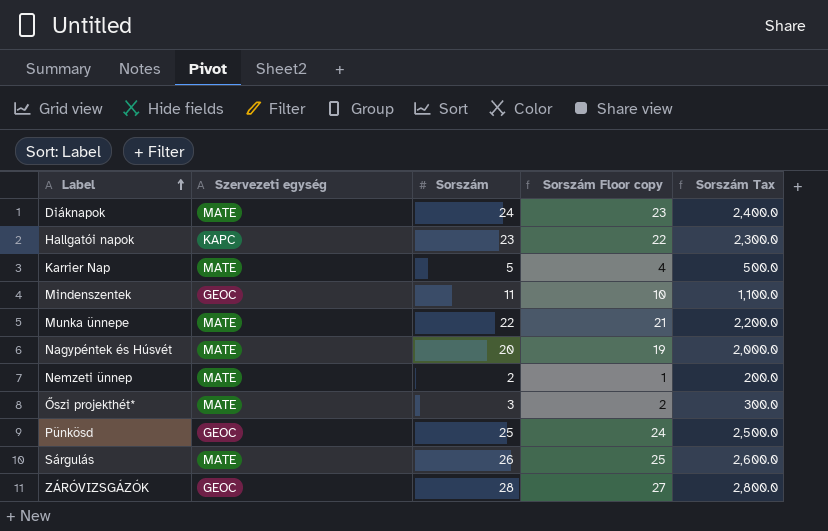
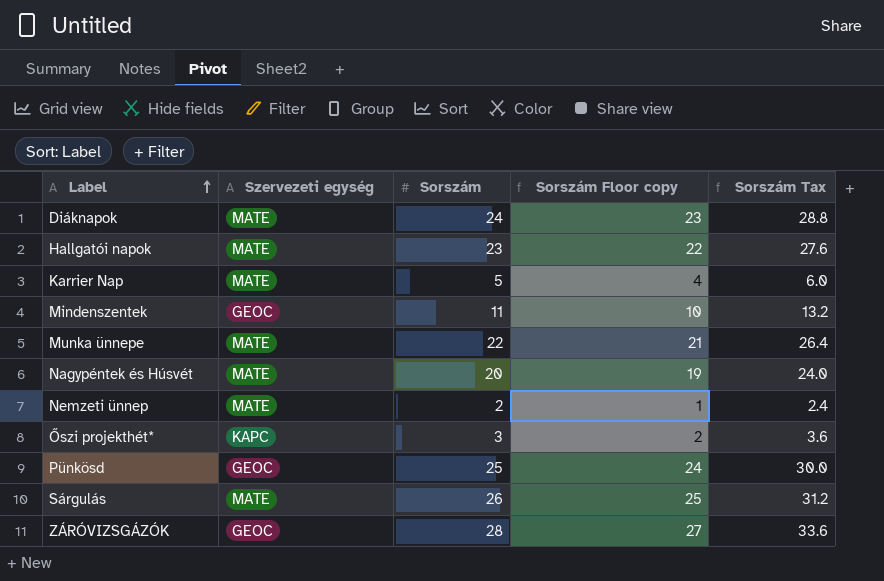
column Sorszám Tax | formula: [Sorszám] * 100 -> [Sorszám] * 1.2
Hallgatói napok | Szervezeti egység: KAPC -> MATE
Őszi projekthét* | Szervezeti egység: MATE -> KAPC

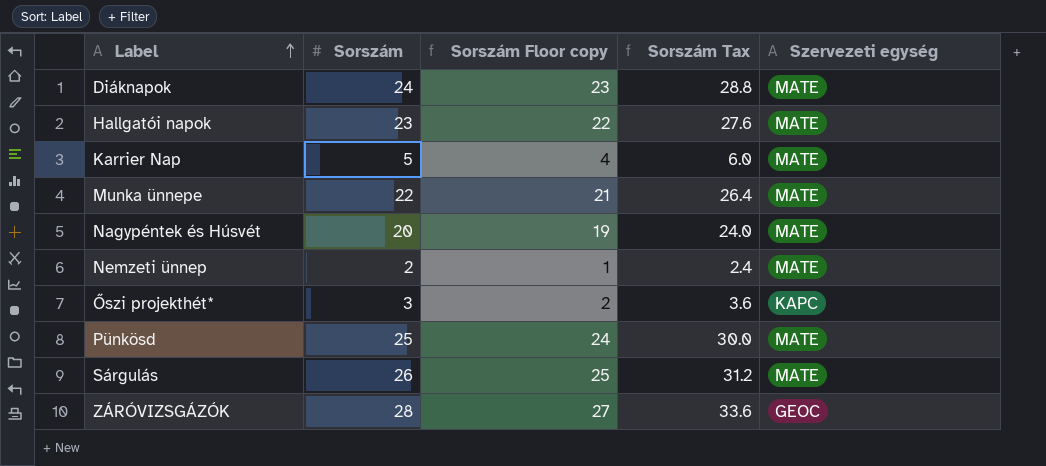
column Szervezeti egység | position: 2 -> 5
row Mindenszentek: GEOC | 11 | 10 | 13.2 -> none
Pünkösd | Szervezeti egység: GEOC -> MATE

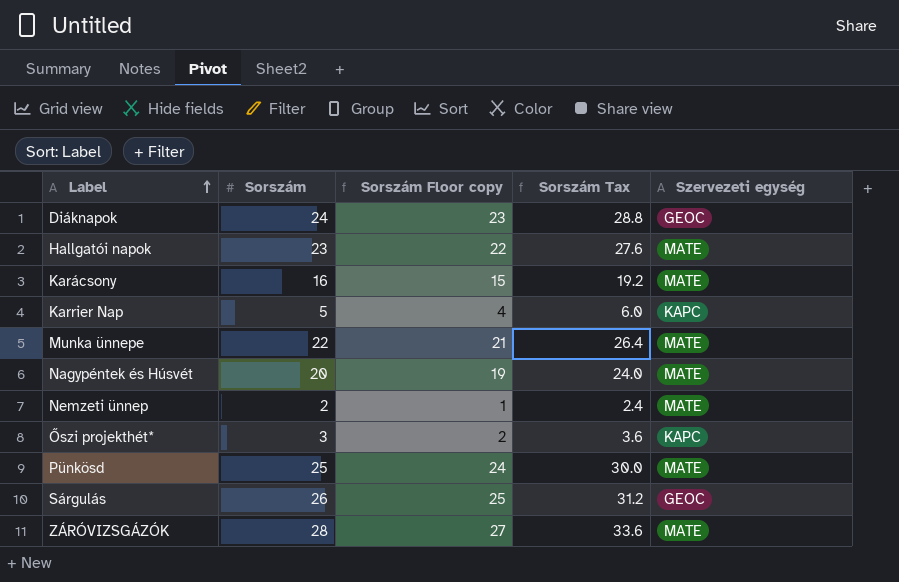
Diáknapok | Szervezeti egység: MATE -> GEOC
row Karácsony: none -> 16 | 15 | 19.2 | MATE
Karrier Nap | Szervezeti egység: MATE -> KAPC
Sárgulás | Szervezeti egység: MATE -> GEOC
ZÁRÓVIZSGÁZÓK | Szervezeti egység: GEOC -> MATE

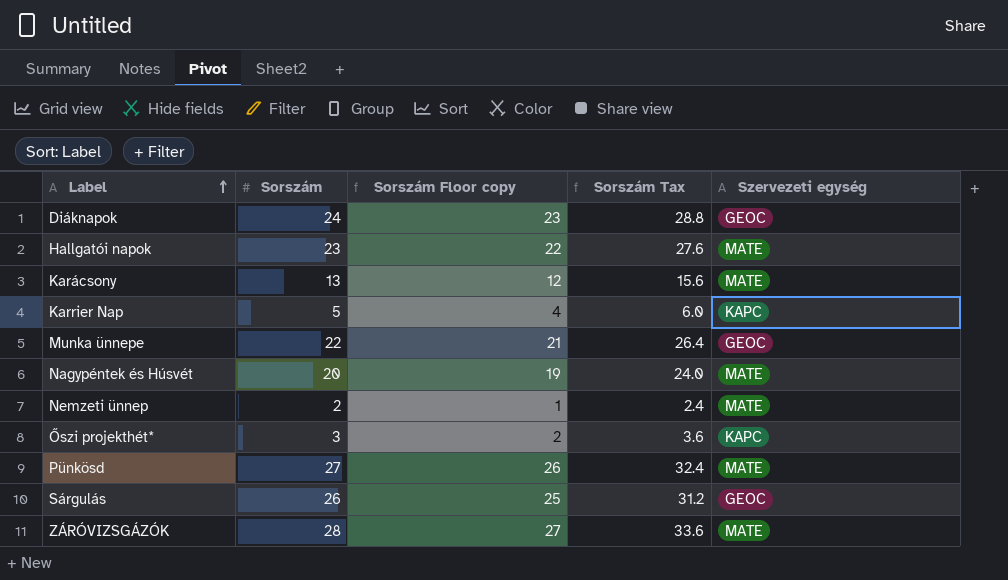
Karácsony | Sorszám: 16 -> 13
Karácsony | Sorszám Floor copy: 15 -> 12
Karácsony | Sorszám Tax: 19.2 -> 15.6
Munka ünnepe | Szervezeti egység: MATE -> GEOC
Pünkösd | Sorszám: 25 -> 27
Pünkösd | Sorszám Floor copy: 24 -> 26
Pünkösd | Sorszám Tax: 30.0 -> 32.4

